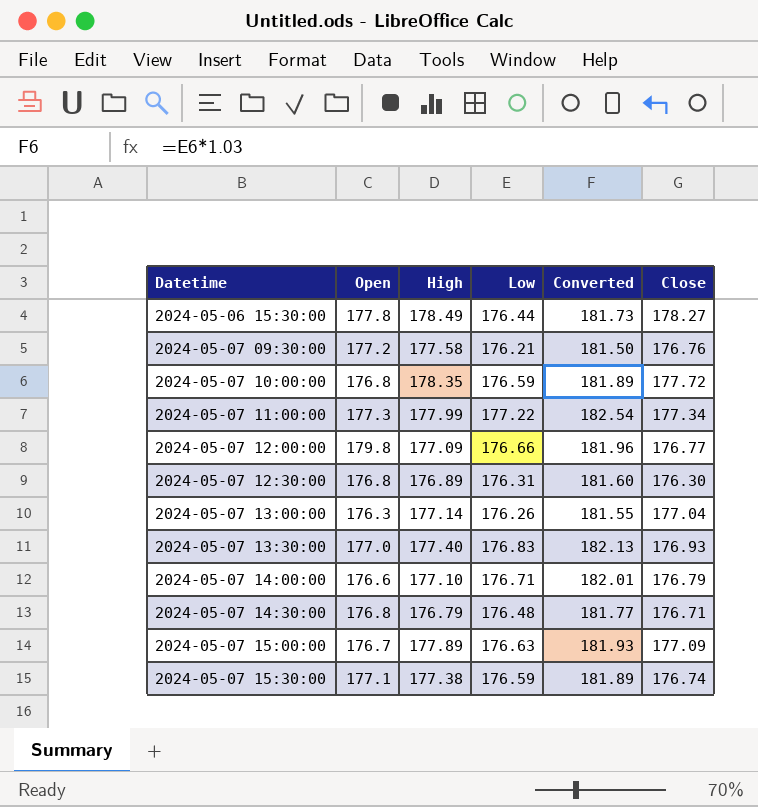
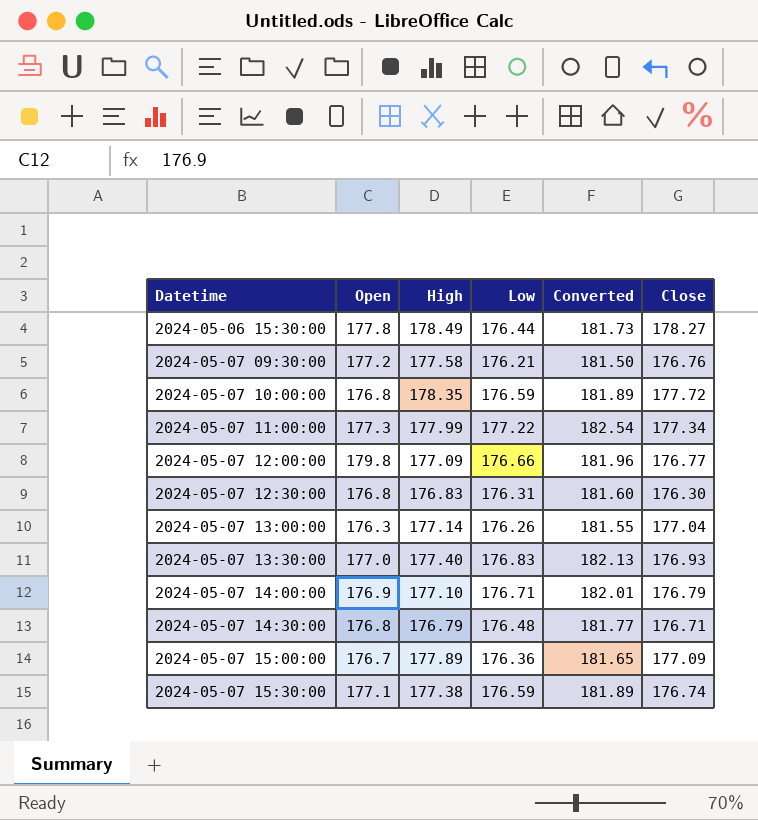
2024-05-07 12:30:00 | High: 176.89 -> 176.83
2024-05-07 14:00:00 | Open: 176.6 -> 176.9
2024-05-07 15:00:00 | Low: 176.63 -> 176.36
2024-05-07 15:00:00 | Converted: 181.93 -> 181.65

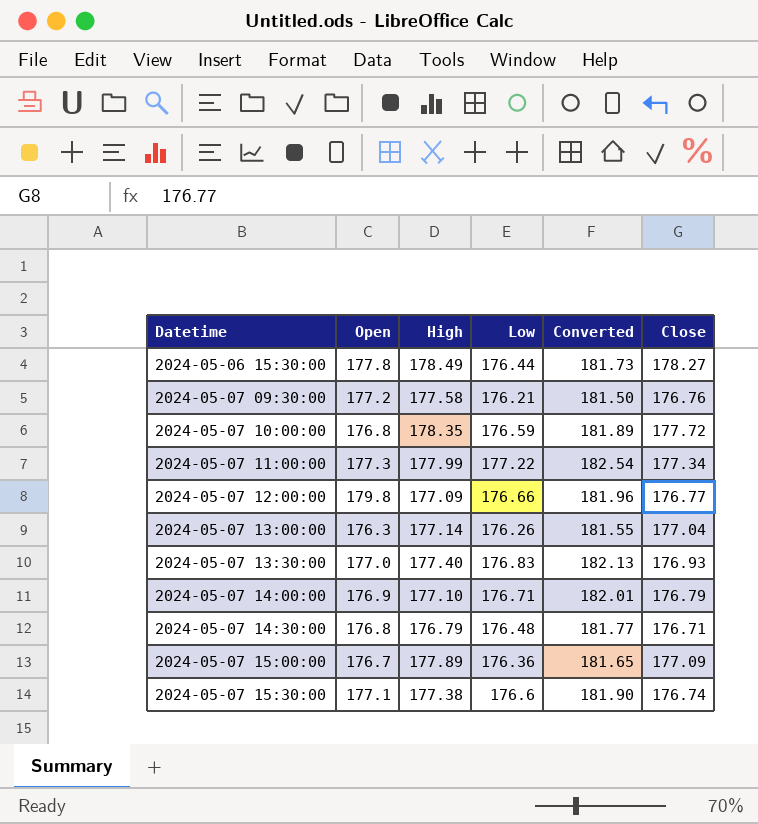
row 2024-05-07 12:30:00: 176.8 | 176.83 | 176.31 | 181.60 | 176.30 -> none
2024-05-07 15:30:00 | Low: 176.59 -> 176.6
2024-05-07 15:30:00 | Converted: 181.89 -> 181.90

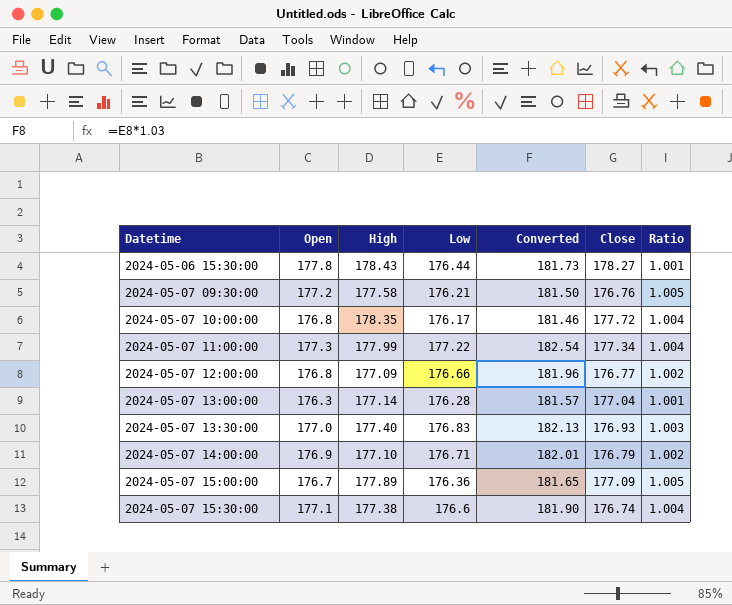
column Ratio | formula: none -> [High] / [Close]
row 2024-05-07 14:30:00: 176.8 | 176.79 | 176.48 | 181.77 | 176.71 -> none
2024-05-06 15:30:00 | High: 178.49 -> 178.43
2024-05-07 10:00:00 | Low: 176.59 -> 176.17
2024-05-07 10:00:00 | Converted: 181.89 -> 181.46
2024-05-07 12:00:00 | Open: 179.8 -> 176.8
2024-05-07 13:00:00 | Low: 176.26 -> 176.28
2024-05-07 13:00:00 | Converted: 181.55 -> 181.57

